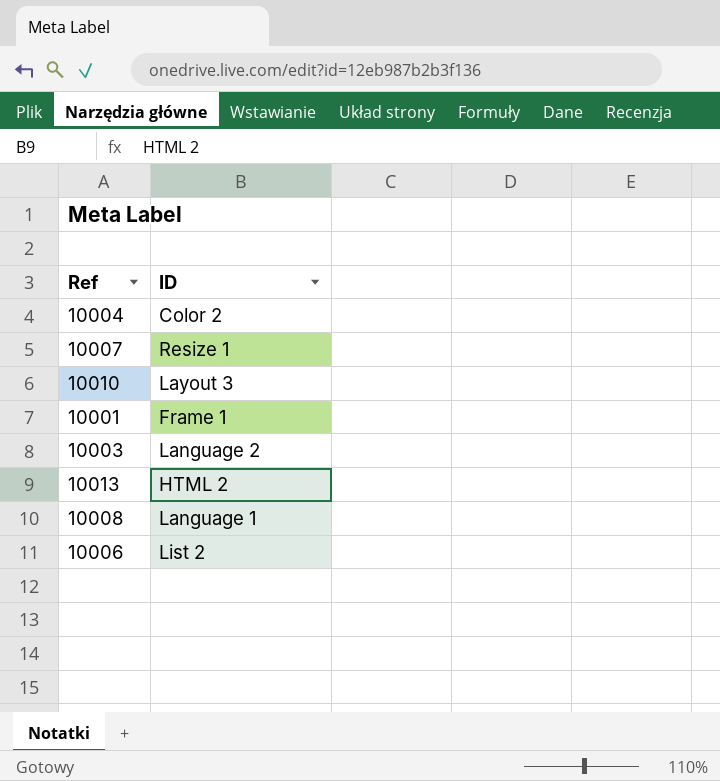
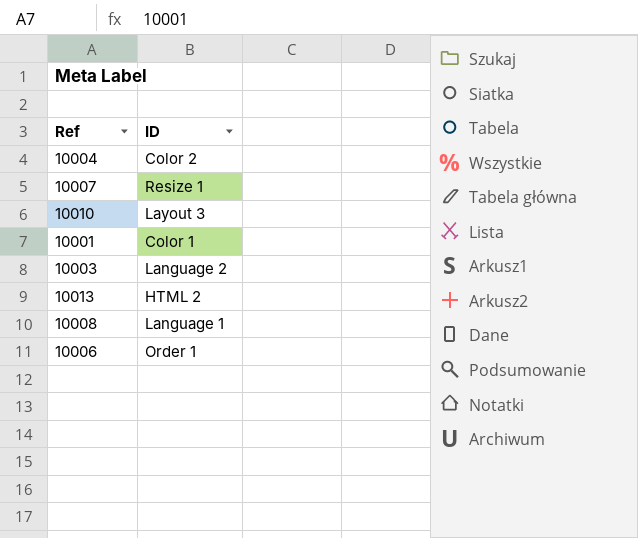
10001 | ID: Frame 1 -> Color 1
10006 | ID: List 2 -> Order 1

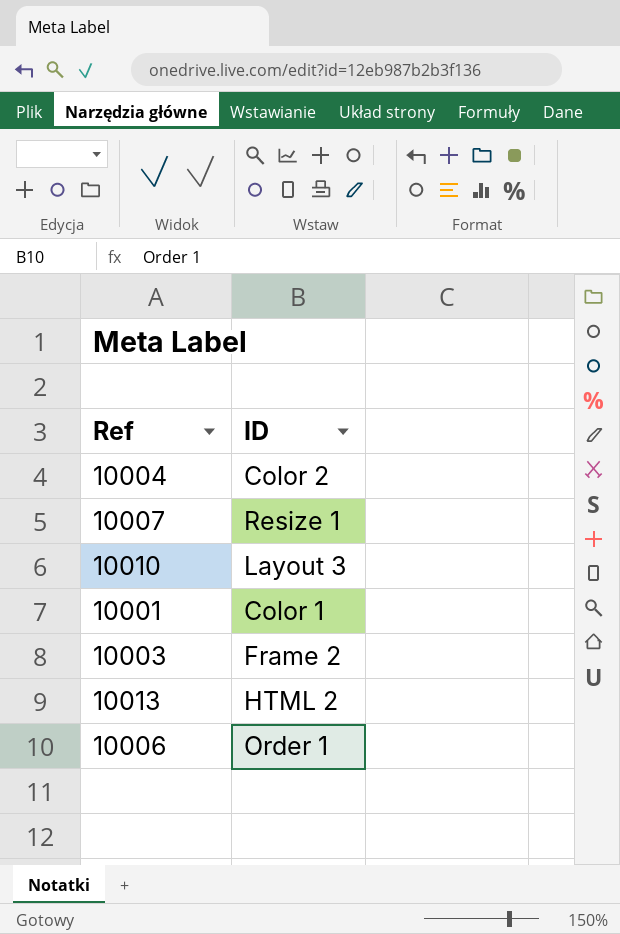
row 10008: Language 1 -> none
10003 | ID: Language 2 -> Frame 2

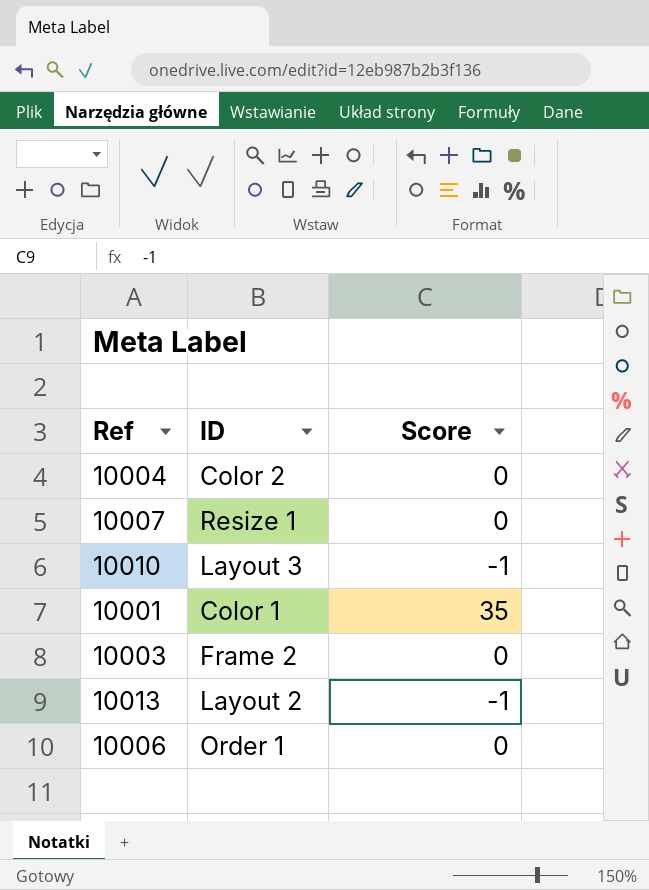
column Score | position: none -> 3
10013 | ID: HTML 2 -> Layout 2

